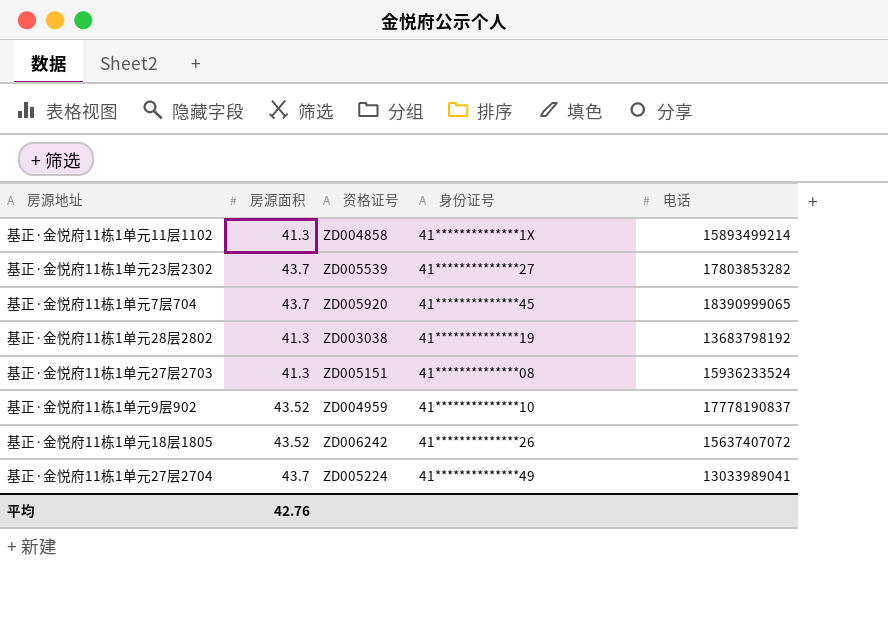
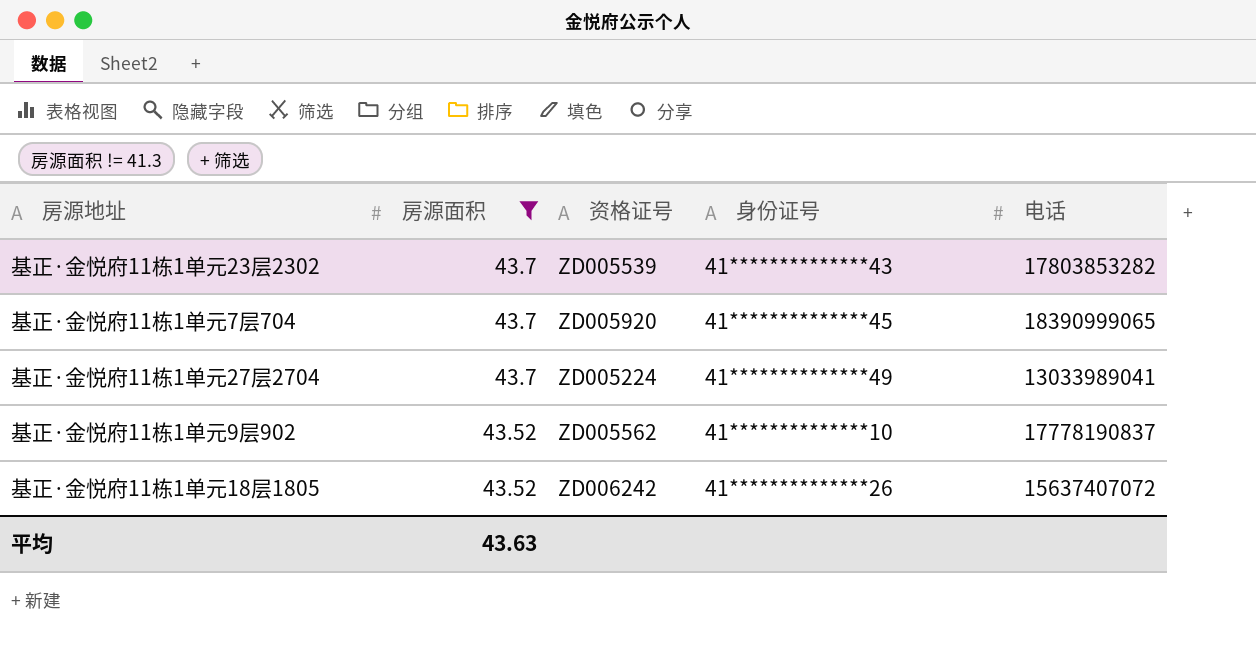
filter: none -> 房源面积 != 41.3
row order: none -> 房源面积 descending
基正·金悦府11栋1单元23层2302 | 身份证号: 41**************27 -> 41**************43
基正·金悦府11栋1单元9层902 | 资格证号: ZD004959 -> ZD005562
平均 | 房源面积: 42.76 -> 43.63

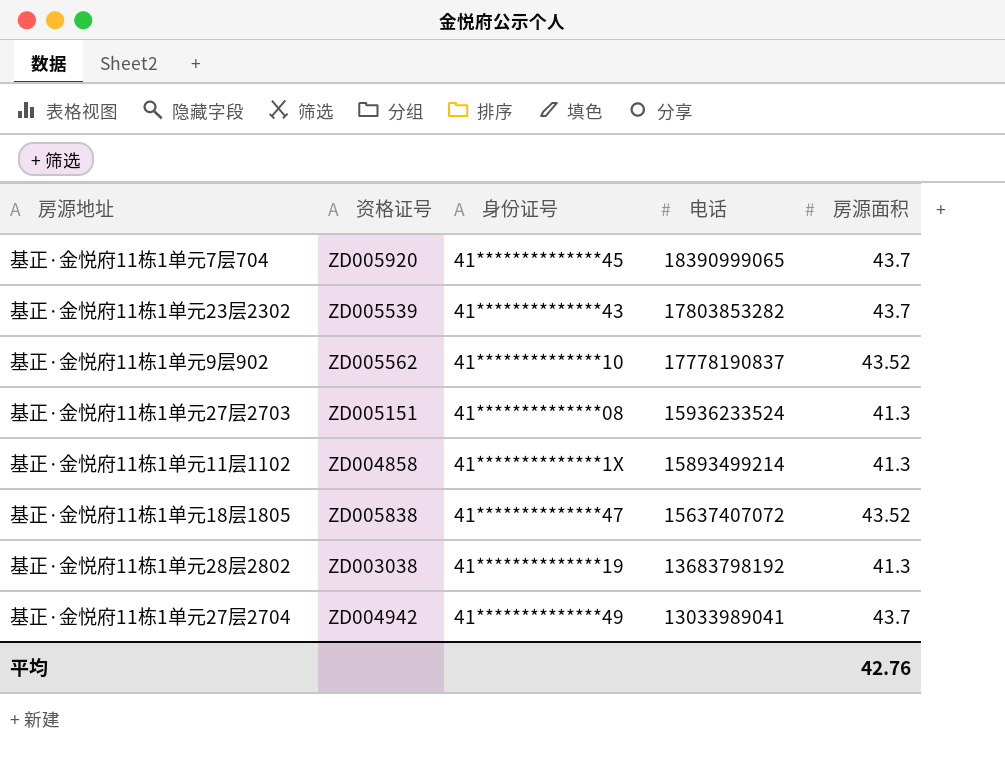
filter: 房源面积 != 41.3 -> none
row order: 房源面积 descending -> 电话 descending
column 房源面积 | position: 2 -> 5
基正·金悦府11栋1单元18层1805 | 资格证号: ZD006242 -> ZD005838
基正·金悦府11栋1单元18层1805 | 身份证号: 41**************26 -> 41**************47
基正·金悦府11栋1单元27层2704 | 资格证号: ZD005224 -> ZD004942
平均 | 房源面积: 43.63 -> 42.76

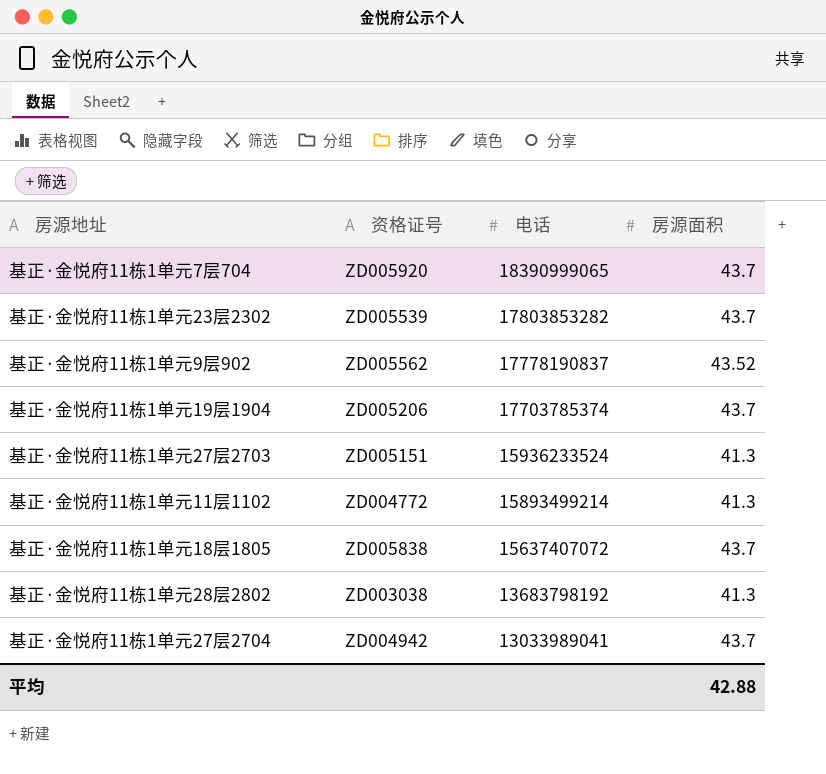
column 身份证号 | position: 3 -> none
row 基正·金悦府11栋1单元19层1904: none -> ZD005206 | 17703785374 | 43.7
基正·金悦府11栋1单元11层1102 | 资格证号: ZD004858 -> ZD004772
基正·金悦府11栋1单元18层1805 | 房源面积: 43.52 -> 43.7
平均 | 房源面积: 42.76 -> 42.88

